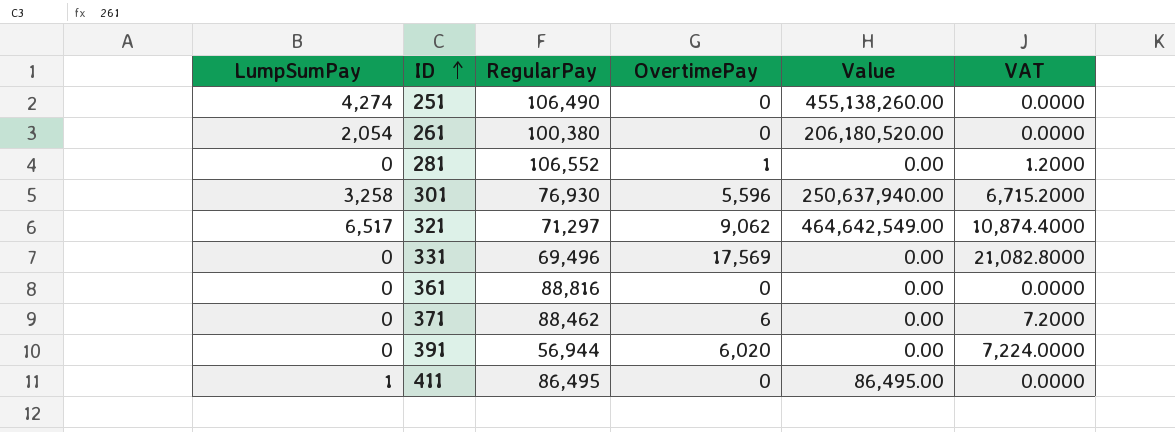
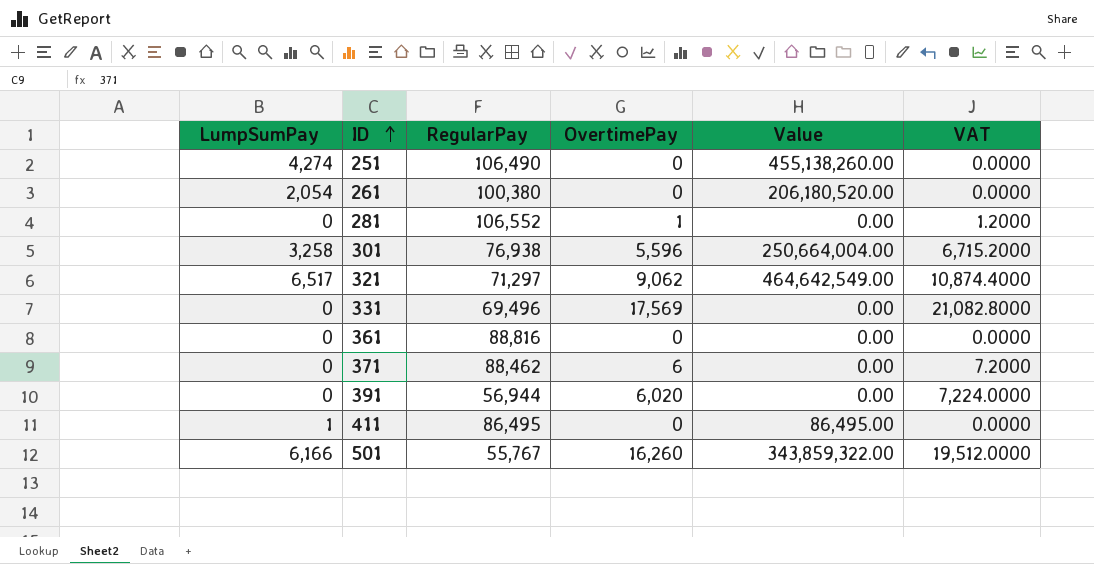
301 | RegularPay: 76,930 -> 76,938
301 | Value: 250,637,940.00 -> 250,664,004.00
row 501: none -> 6,166 | 55,767 | 16,260 | 343,859,322.00 | 19,512.0000

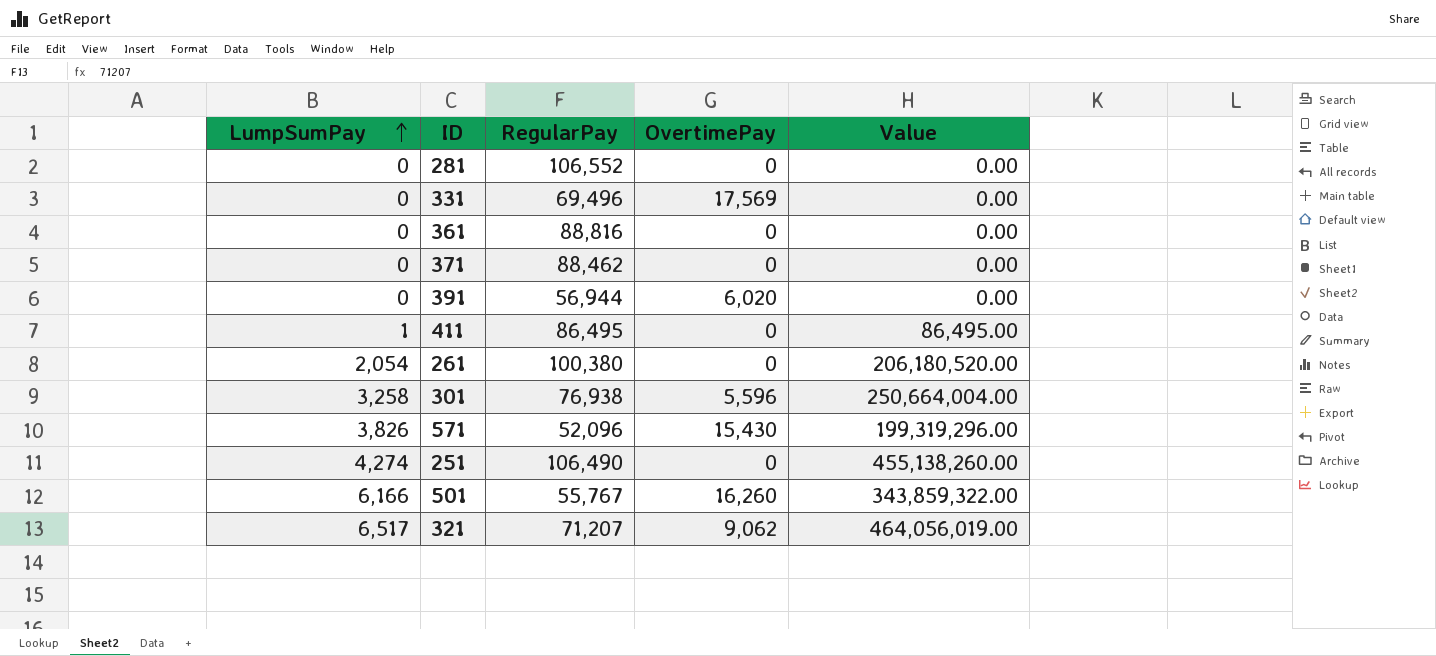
row order: ID ascending -> LumpSumPay ascending
column VAT | formula: [OvertimePay] * 1.2 -> none
281 | OvertimePay: 1 -> 0
371 | OvertimePay: 6 -> 0
row 571: none -> 3,826 | 52,096 | 15,430 | 199,319,296.00
321 | RegularPay: 71,297 -> 71,207
321 | Value: 464,642,549.00 -> 464,056,019.00

